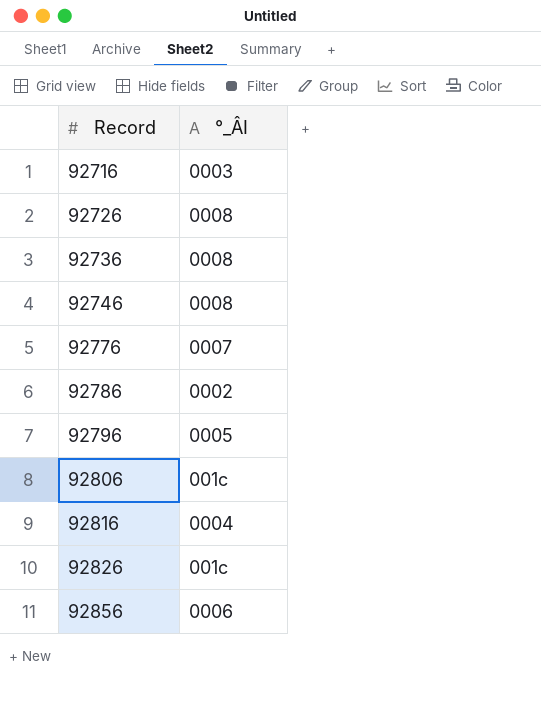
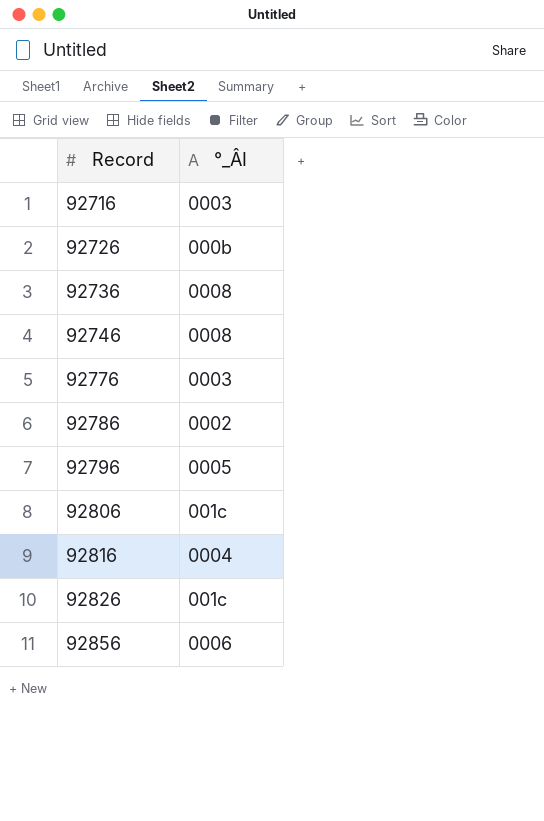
92726 | °_ÂI: 0008 -> 000b
92776 | °_ÂI: 0007 -> 0003

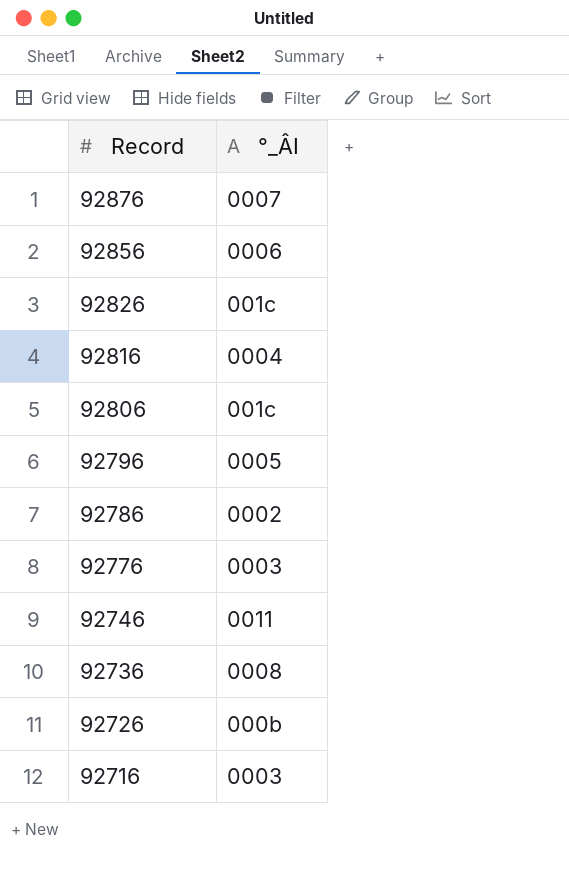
row order: Record ascending -> Record descending
row 92876: none -> 0007
92746 | °_ÂI: 0008 -> 0011

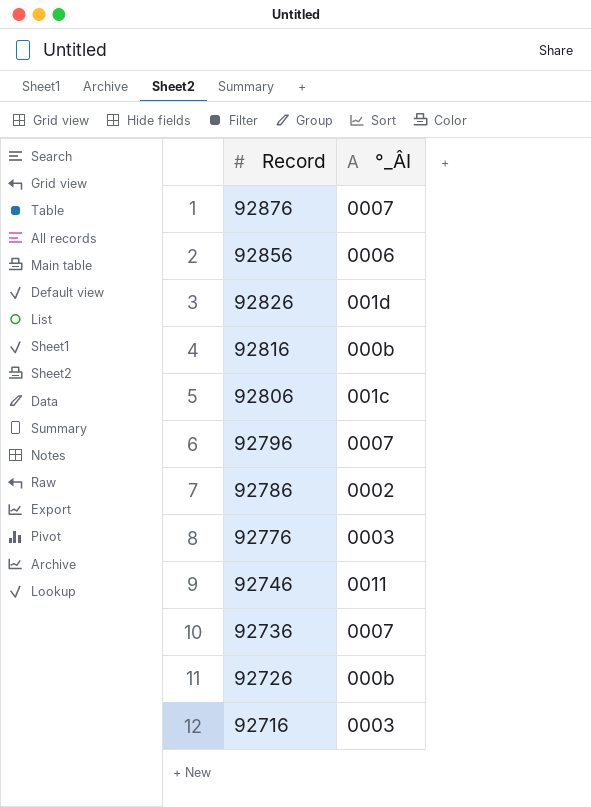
92826 | °_ÂI: 001c -> 001d
92816 | °_ÂI: 0004 -> 000b
92796 | °_ÂI: 0005 -> 0007
92736 | °_ÂI: 0008 -> 0007

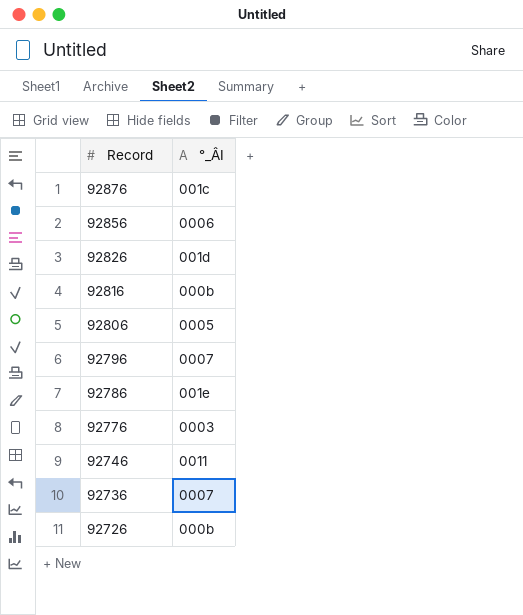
row 92716: 0003 -> none
92876 | °_ÂI: 0007 -> 001c
92806 | °_ÂI: 001c -> 0005
92786 | °_ÂI: 0002 -> 001e

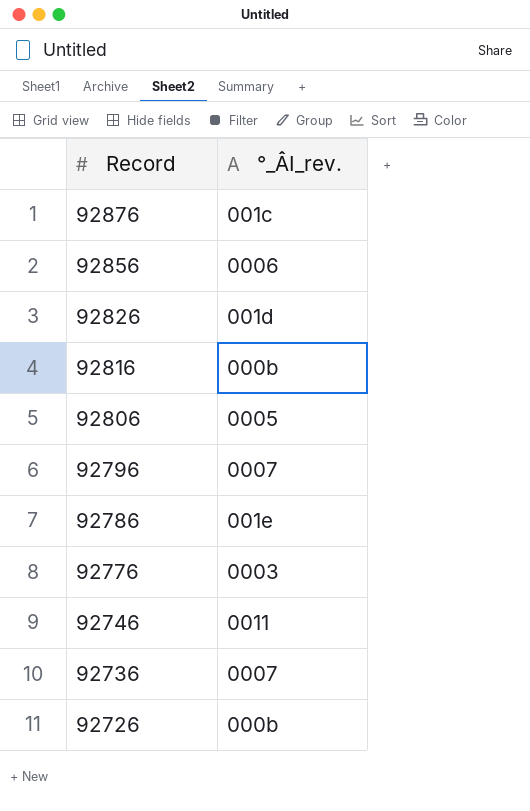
column name: °_ÂI -> °_ÂI_rev.

